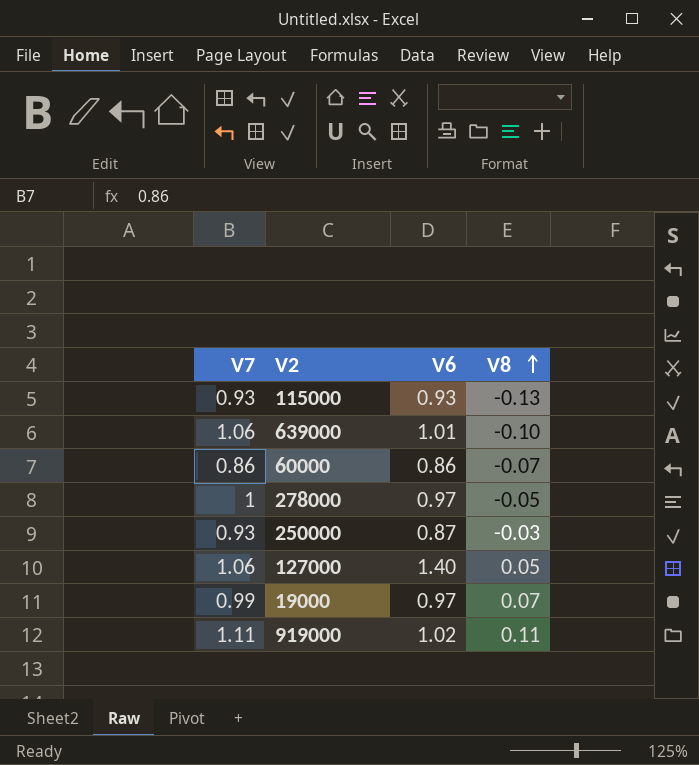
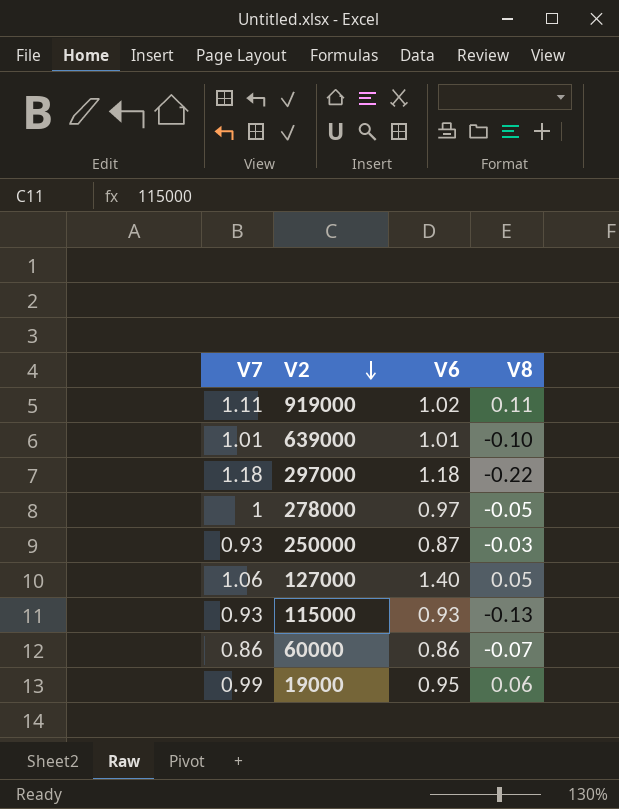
row order: V8 ascending -> V2 descending
639000 | V7: 1.06 -> 1.01
row 297000: none -> 1.18 | 1.18 | -0.22
19000 | V6: 0.97 -> 0.95
19000 | V8: 0.07 -> 0.06

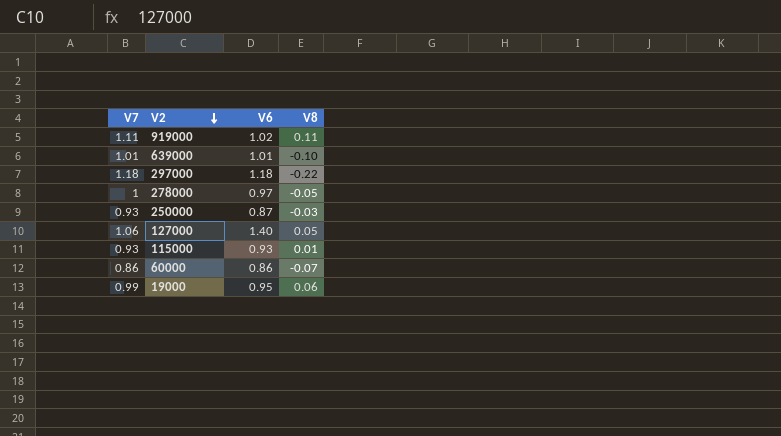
115000 | V8: -0.13 -> 0.01

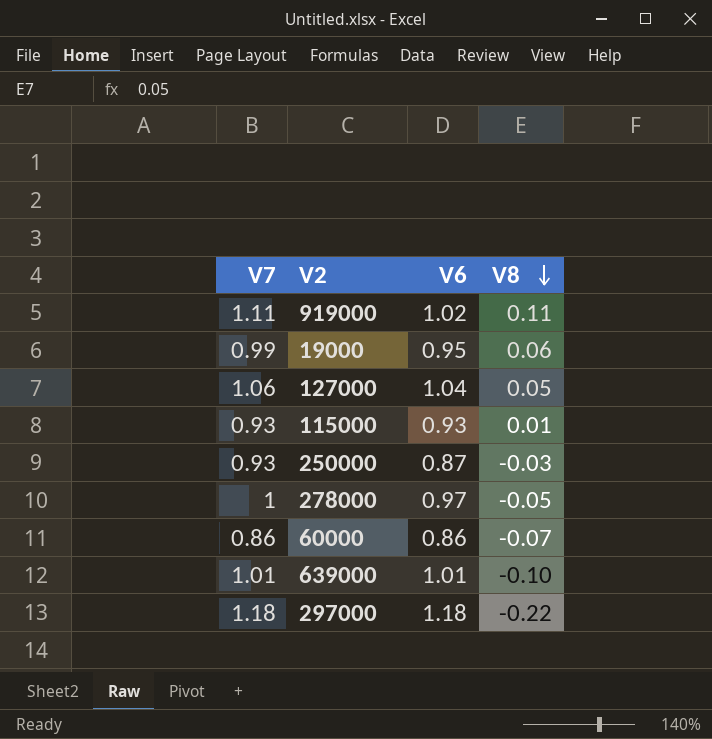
row order: V2 descending -> V8 descending
127000 | V6: 1.40 -> 1.04

